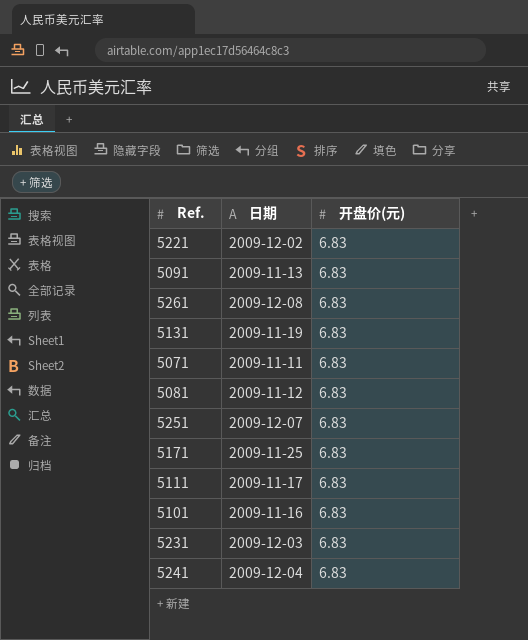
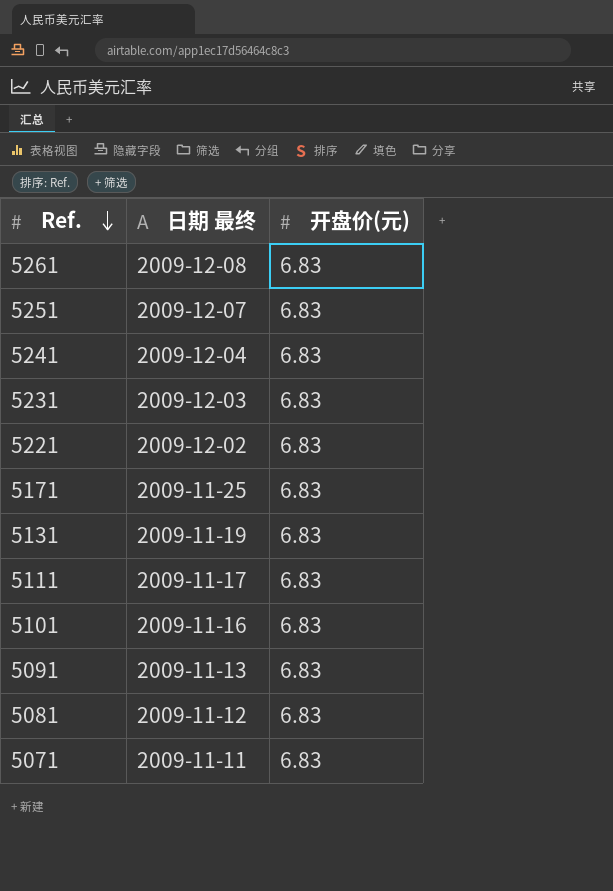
row order: none -> Ref. descending
column name: 日期 -> 日期 最终

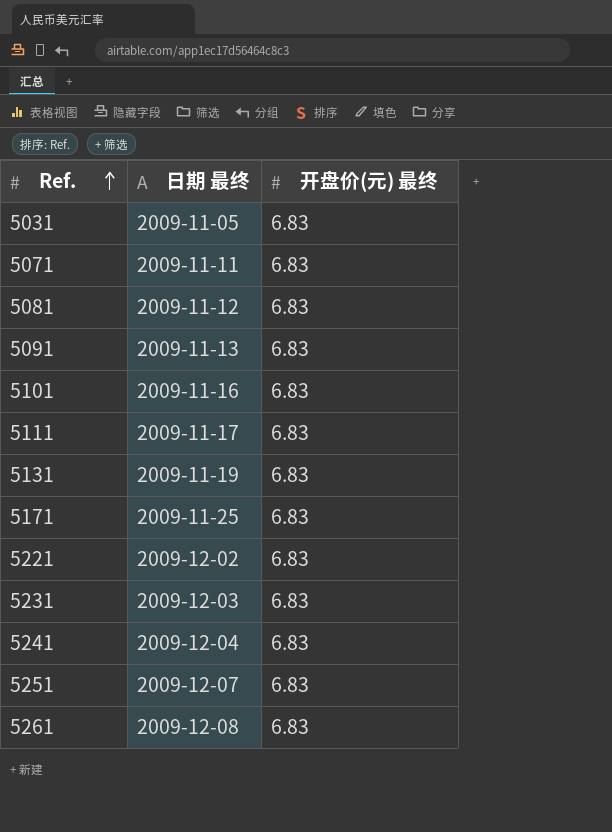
row order: Ref. descending -> Ref. ascending
column name: 开盘价(元) -> 开盘价(元) 最终
row 5031: none -> 2009-11-05 | 6.83

